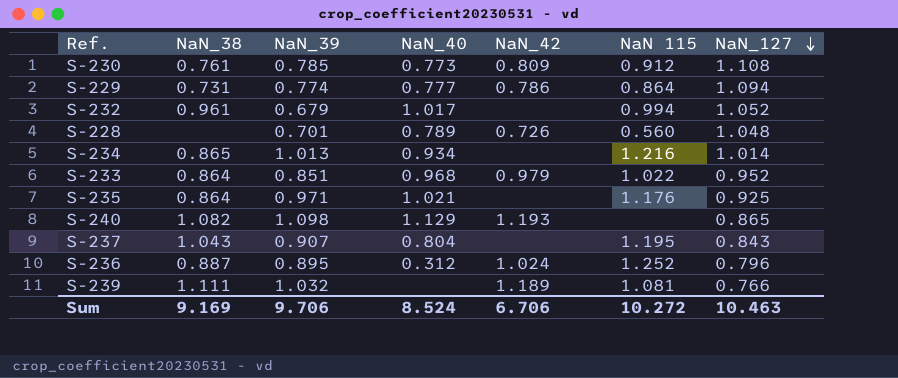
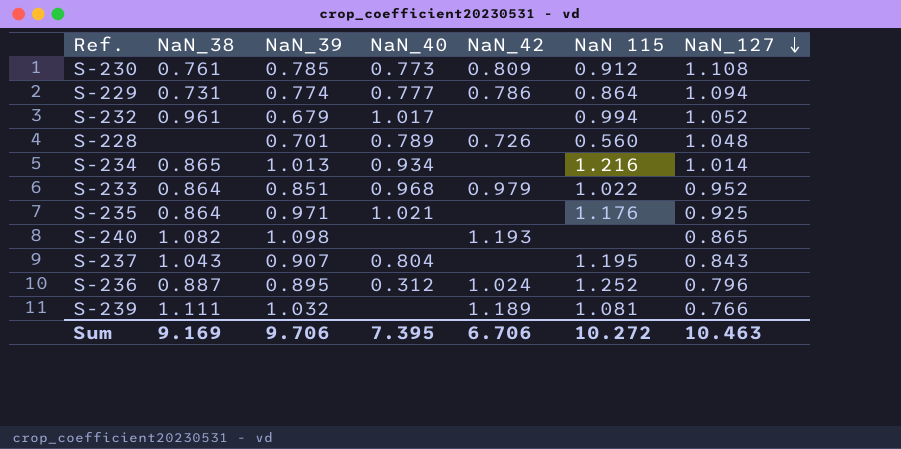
S-240 | NaN_40: 1.129 -> none
Sum | NaN_40: 8.524 -> 7.395

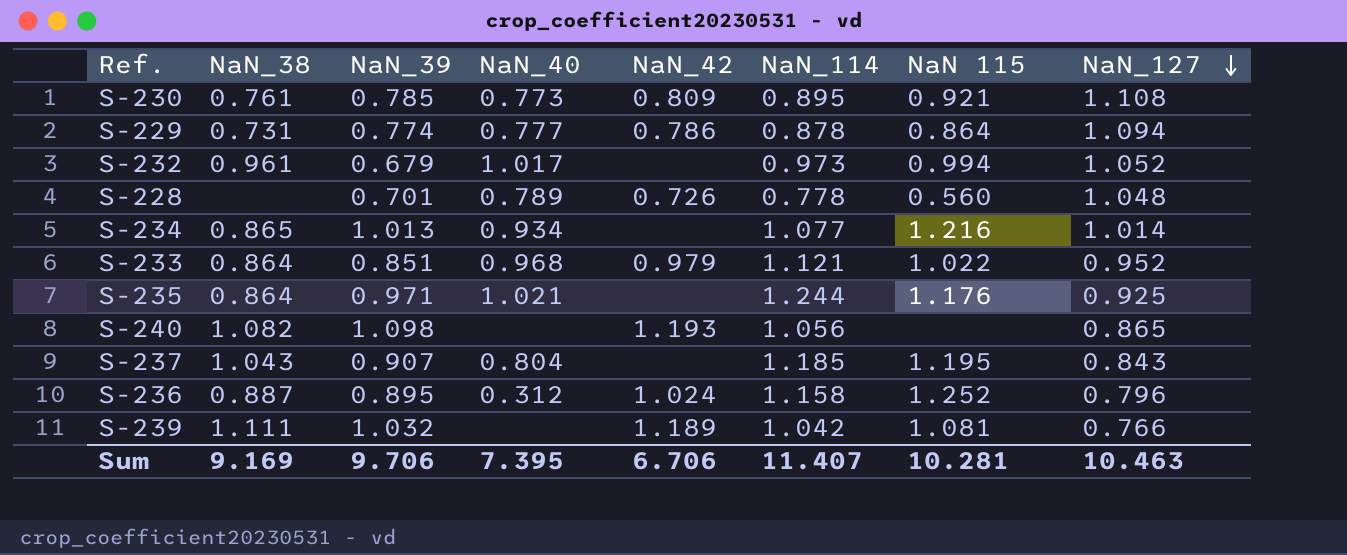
column NaN_114 | position: none -> 6
S-230 | NaN 115: 0.912 -> 0.921
Sum | NaN 115: 10.272 -> 10.281

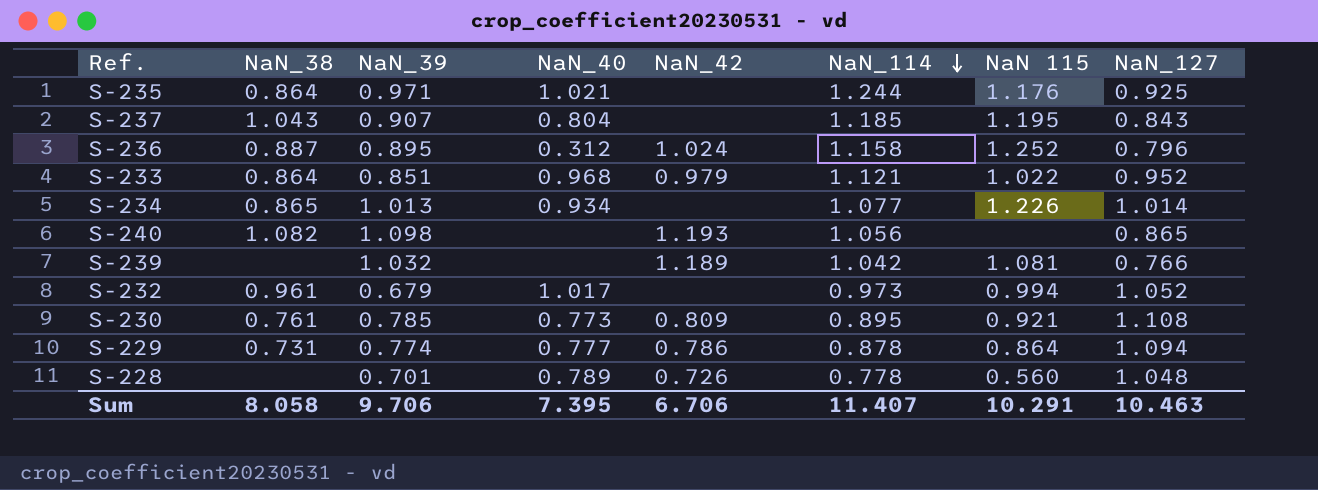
row order: NaN_127 descending -> NaN_114 descending
S-234 | NaN 115: 1.216 -> 1.226
S-239 | NaN_38: 1.111 -> none
Sum | NaN_38: 9.169 -> 8.058
Sum | NaN 115: 10.281 -> 10.291

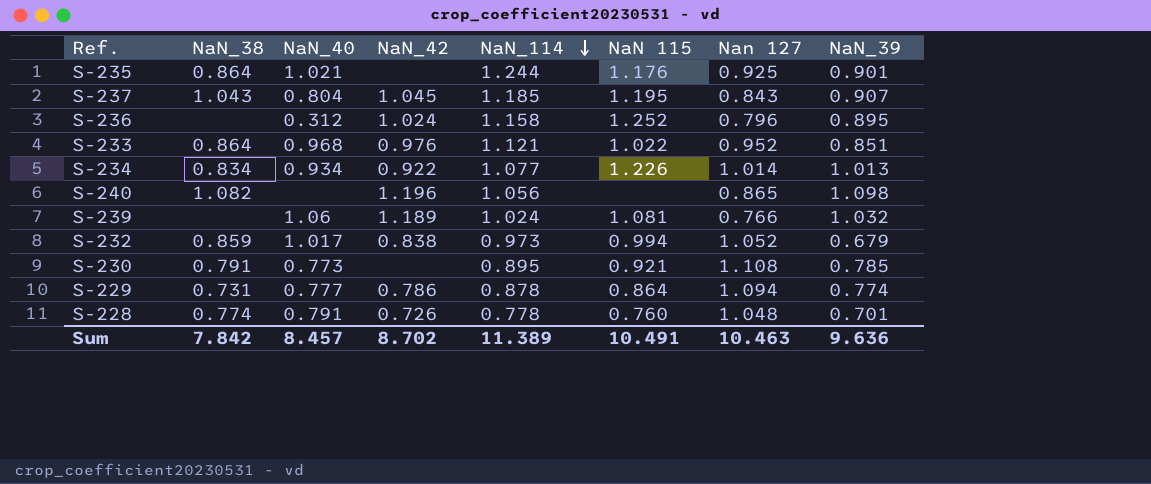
column name: NaN_127 -> Nan 127
column NaN_39 | position: 3 -> 8
S-235 | NaN_39: 0.971 -> 0.901
S-237 | NaN_42: none -> 1.045
S-236 | NaN_38: 0.887 -> none
S-233 | NaN_42: 0.979 -> 0.976
S-234 | NaN_38: 0.865 -> 0.834
S-234 | NaN_42: none -> 0.922
S-240 | NaN_42: 1.193 -> 1.196
S-239 | NaN_40: none -> 1.06
S-239 | NaN_114: 1.042 -> 1.024
S-232 | NaN_38: 0.961 -> 0.859
S-232 | NaN_42: none -> 0.838
S-230 | NaN_38: 0.761 -> 0.791
S-230 | NaN_42: 0.809 -> none
S-228 | NaN_38: none -> 0.774
S-228 | NaN_40: 0.789 -> 0.791
S-228 | NaN 115: 0.560 -> 0.760
Sum | NaN_38: 8.058 -> 7.842
Sum | NaN_40: 7.395 -> 8.457
Sum | NaN_42: 6.706 -> 8.702
Sum | NaN_114: 11.407 -> 11.389
Sum | NaN 115: 10.291 -> 10.491
Sum | NaN_39: 9.706 -> 9.636

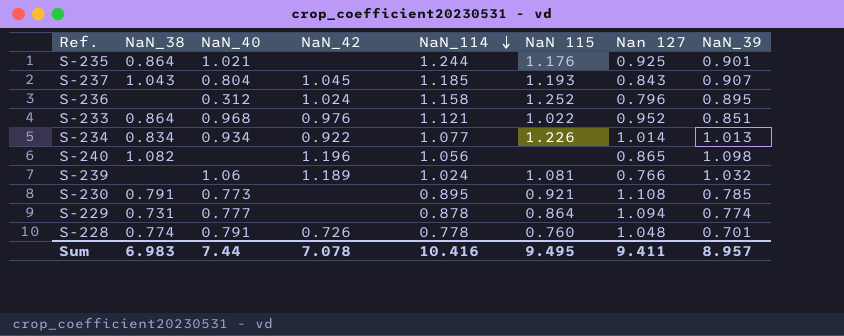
row S-232: 0.859 | 1.017 | 0.838 | 0.973 | 0.994 | 1.052 | 0.679 -> none
S-237 | NaN 115: 1.195 -> 1.193
S-229 | NaN_42: 0.786 -> none
Sum | NaN_38: 7.842 -> 6.983
Sum | NaN_40: 8.457 -> 7.44
Sum | NaN_42: 8.702 -> 7.078
Sum | NaN_114: 11.389 -> 10.416
Sum | NaN 115: 10.491 -> 9.495
Sum | Nan 127: 10.463 -> 9.411
Sum | NaN_39: 9.636 -> 8.957

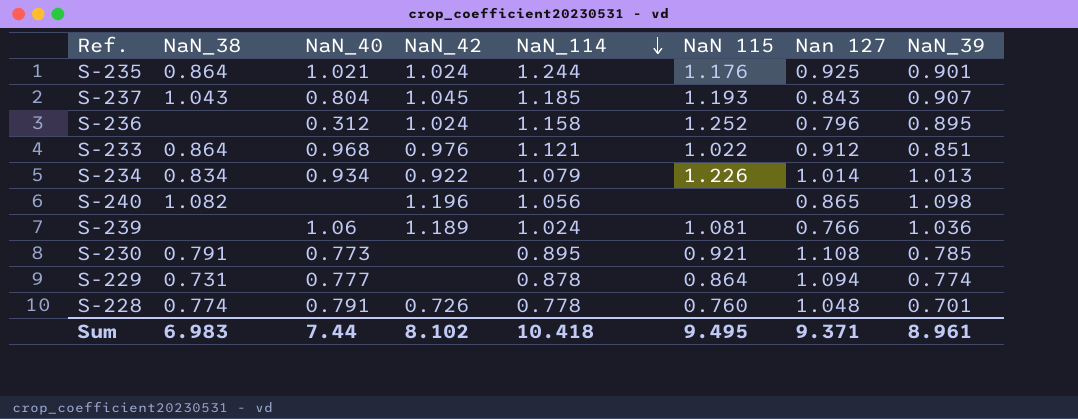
S-235 | NaN_42: none -> 1.024
S-233 | Nan 127: 0.952 -> 0.912
S-234 | NaN_114: 1.077 -> 1.079
S-239 | NaN_39: 1.032 -> 1.036
Sum | NaN_42: 7.078 -> 8.102
Sum | NaN_114: 10.416 -> 10.418
Sum | Nan 127: 9.411 -> 9.371
Sum | NaN_39: 8.957 -> 8.961

